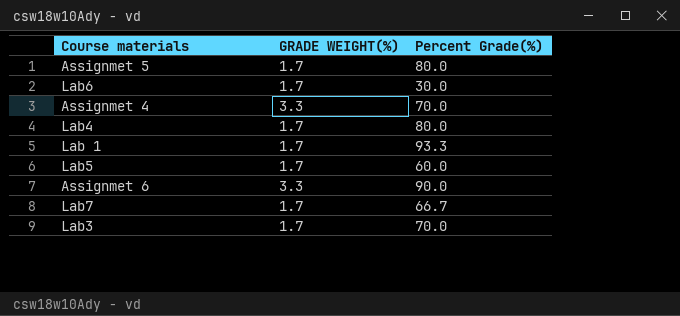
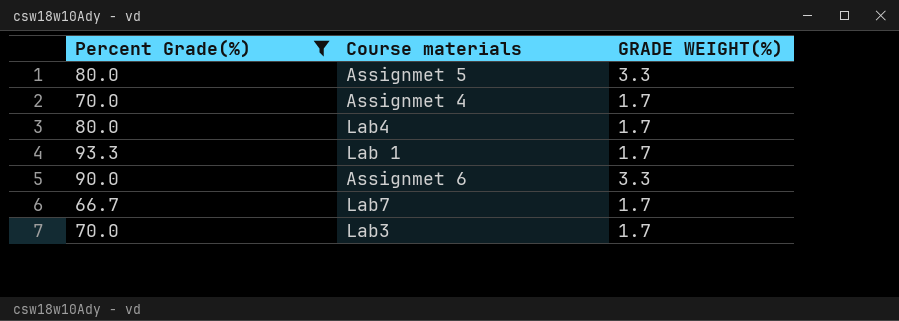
filter: none -> Percent Grade(%) >= 66.7
column Percent Grade(%) | position: 3 -> 1
Assignmet 5 | GRADE WEIGHT(%): 1.7 -> 3.3
Assignmet 4 | GRADE WEIGHT(%): 3.3 -> 1.7

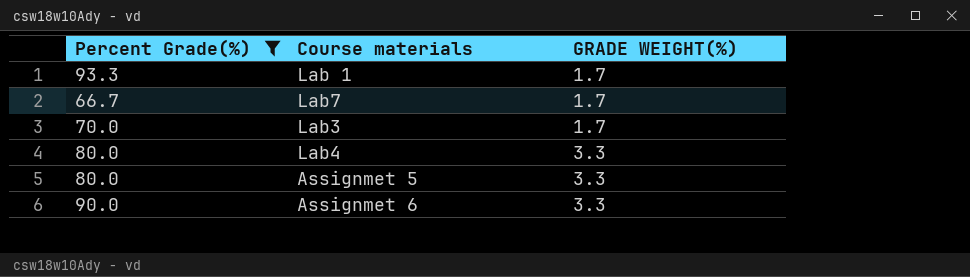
row order: none -> GRADE WEIGHT(%) ascending
row Assignmet 4: 70.0 | 1.7 -> none
Lab4 | GRADE WEIGHT(%): 1.7 -> 3.3

